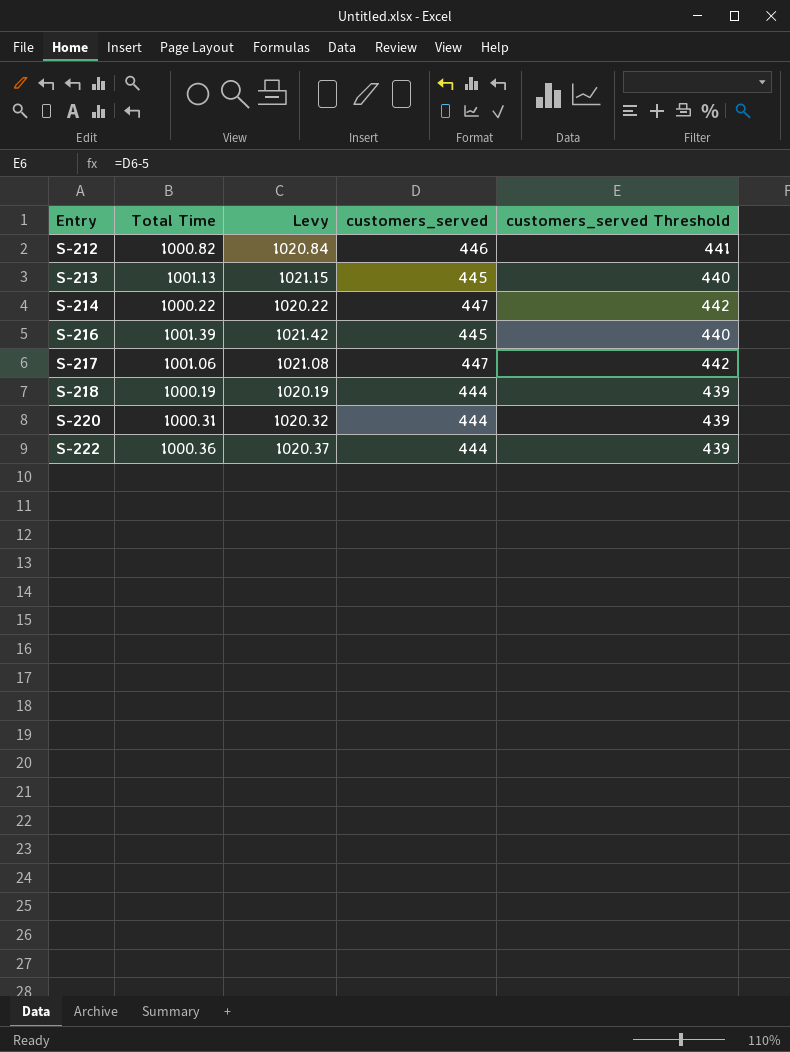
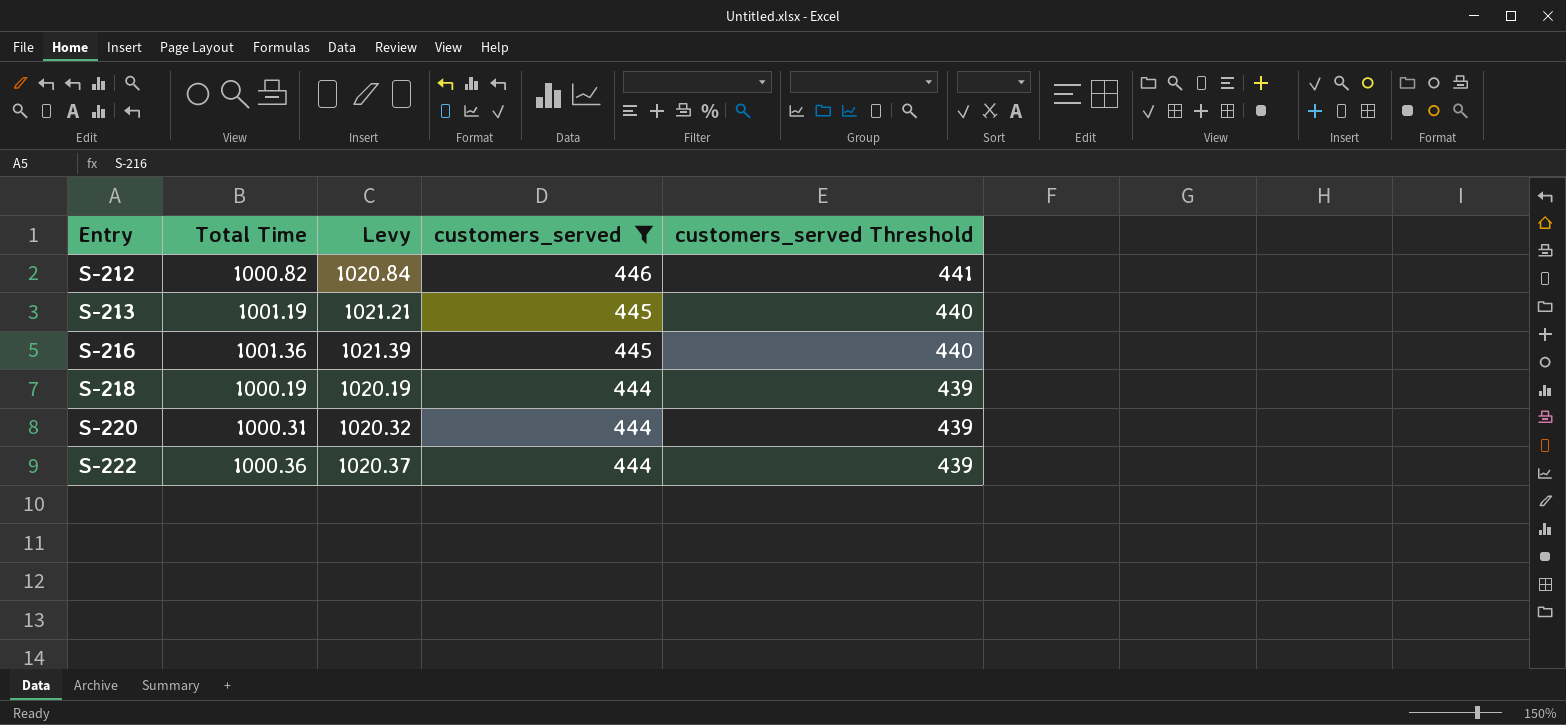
filter: none -> customers_served != 447
S-213 | Total Time: 1001.13 -> 1001.19
S-213 | Levy: 1021.15 -> 1021.21
S-216 | Total Time: 1001.39 -> 1001.36
S-216 | Levy: 1021.42 -> 1021.39

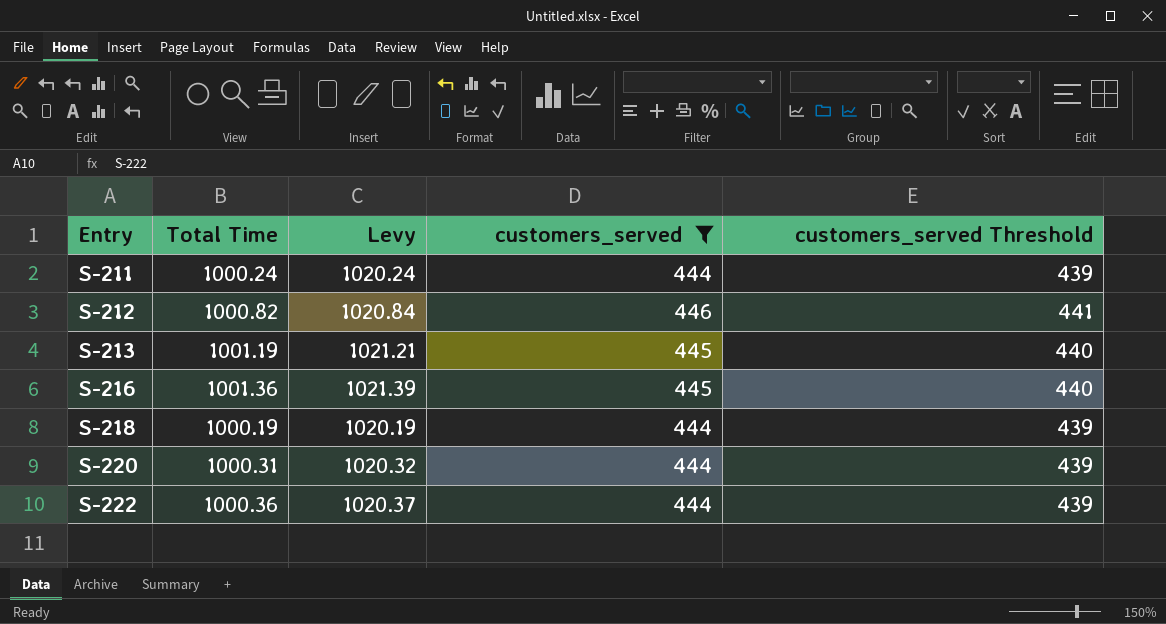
row S-211: none -> 1000.24 | 1020.24 | 444 | 439

